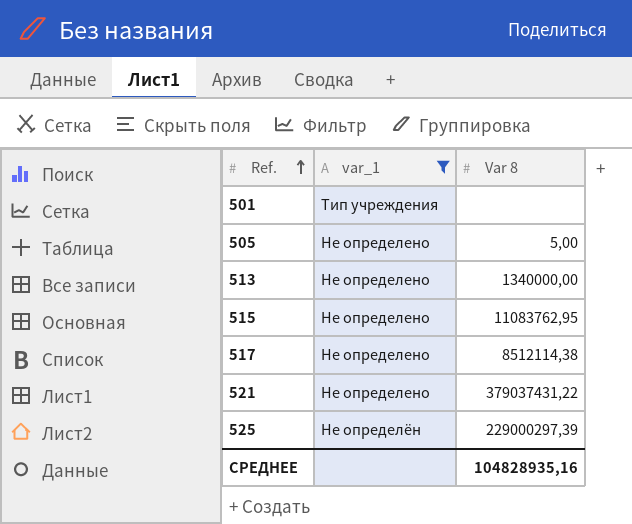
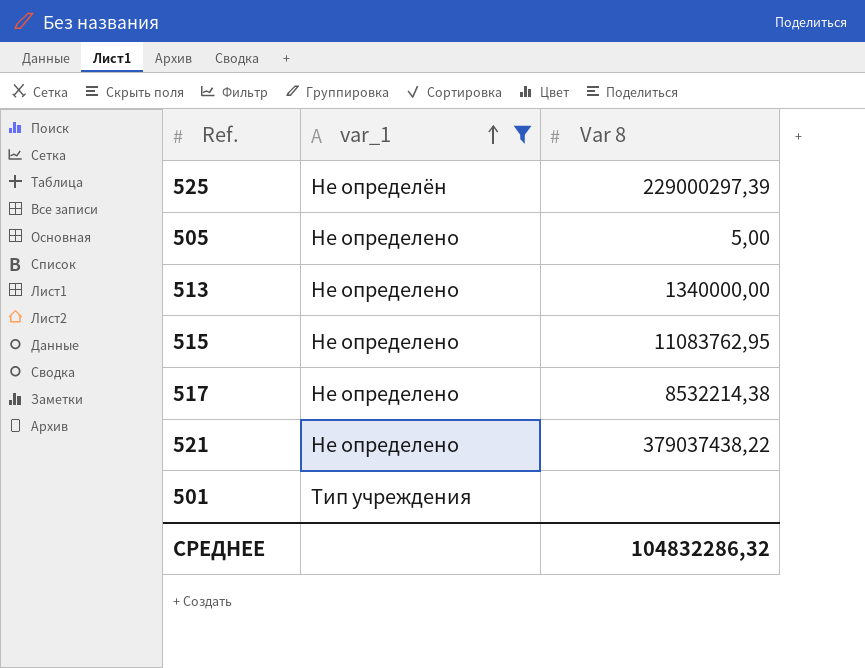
row order: Ref. ascending -> var_1 ascending
517 | Var 8: 8512114,38 -> 8532214,38
521 | Var 8: 379037431,22 -> 379037438,22
СРЕДНЕЕ | Var 8: 104828935,16 -> 104832286,32

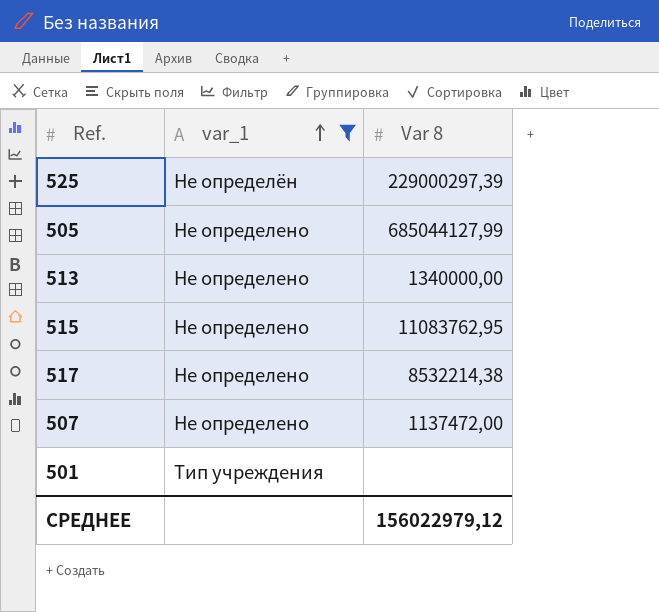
row 521: Не определено | 379037438,22 -> none
505 | Var 8: 5,00 -> 685044127,99
row 507: none -> Не определено | 1137472,00
СРЕДНЕЕ | Var 8: 104832286,32 -> 156022979,12

